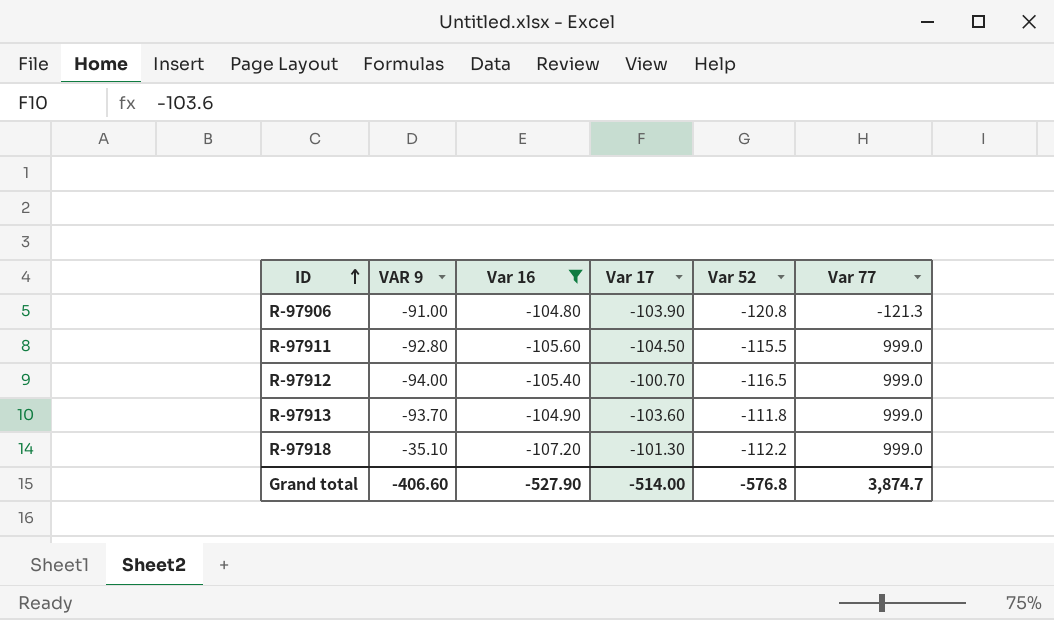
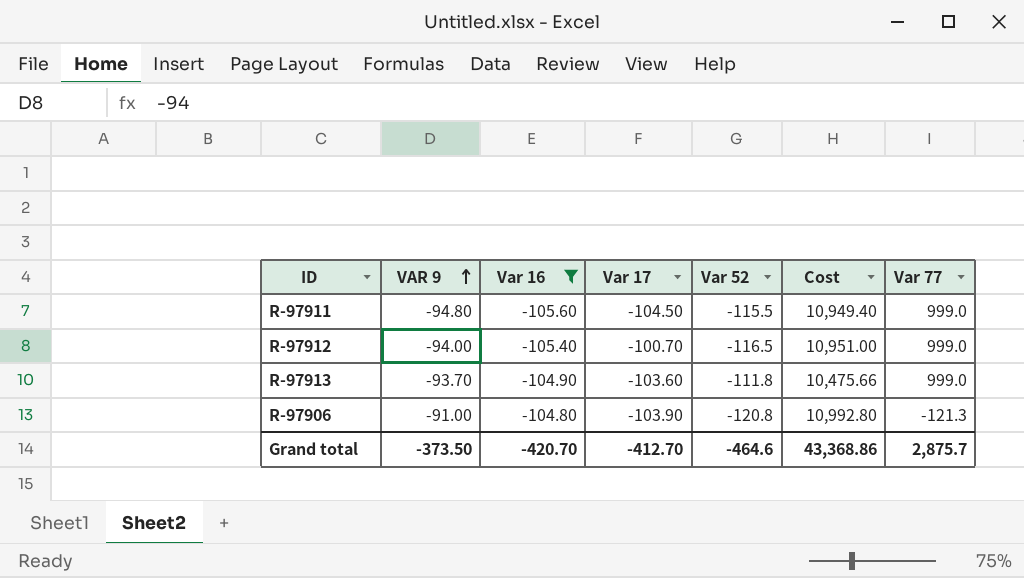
row order: ID ascending -> VAR 9 ascending
column Cost | formula: none -> [VAR 9] * [Var 52]
row R-97918: -35.10 | -107.20 | -101.30 | -112.2 | 999.0 -> none
R-97911 | VAR 9: -92.80 -> -94.80
Grand total | VAR 9: -406.60 -> -373.50
Grand total | Var 16: -527.90 -> -420.70
Grand total | Var 17: -514.00 -> -412.70
Grand total | Var 52: -576.8 -> -464.6
Grand total | Var 77: 3,874.7 -> 2,875.7

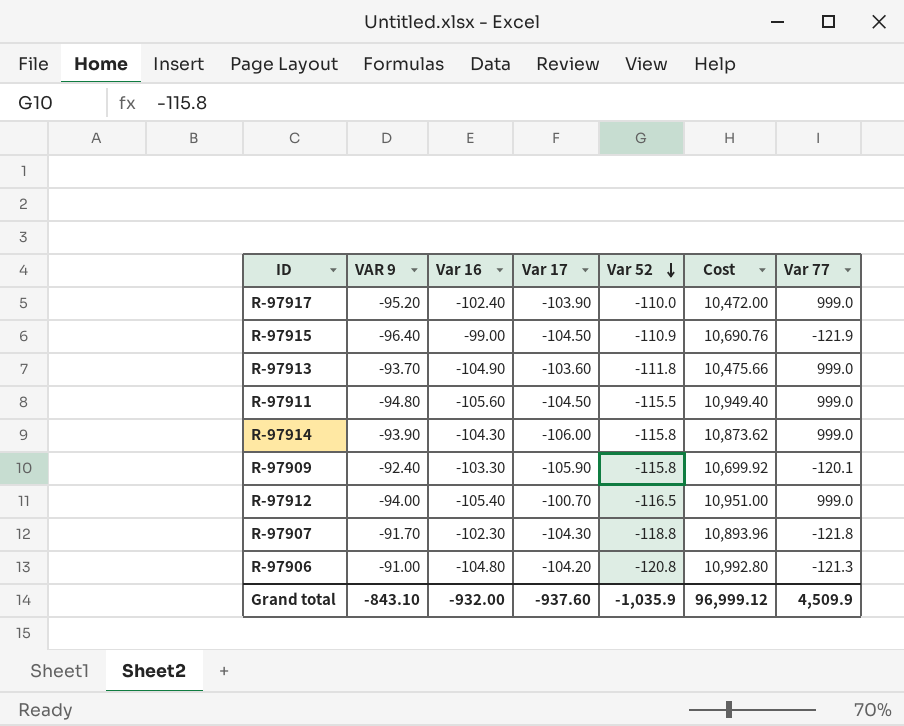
filter: Var 16 <= -104.80 -> none
row order: VAR 9 ascending -> Var 52 descending
R-97906 | Var 17: -103.90 -> -104.20
Grand total | VAR 9: -373.50 -> -843.10
Grand total | Var 16: -420.70 -> -932.00
Grand total | Var 17: -412.70 -> -937.60
Grand total | Var 52: -464.6 -> -1,035.9
Grand total | Cost: 43,368.86 -> 96,999.12
Grand total | Var 77: 2,875.7 -> 4,509.9

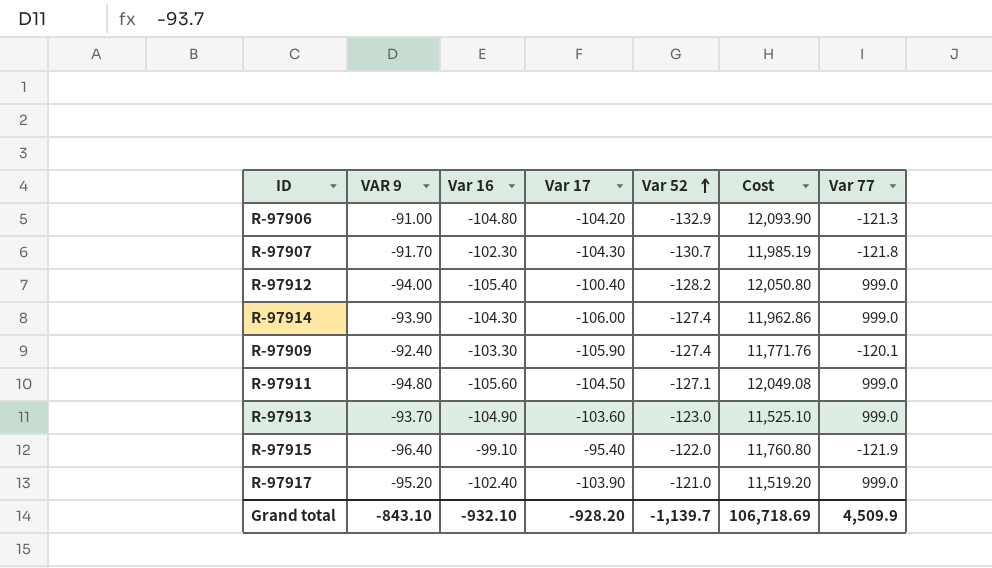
row order: Var 52 descending -> Var 52 ascending
R-97906 | Var 52: -120.8 -> -132.9
R-97906 | Cost: 10,992.80 -> 12,093.90
R-97907 | Var 52: -118.8 -> -130.7
R-97907 | Cost: 10,893.96 -> 11,985.19
R-97912 | Var 17: -100.70 -> -100.40
R-97912 | Var 52: -116.5 -> -128.2
R-97912 | Cost: 10,951.00 -> 12,050.80
R-97914 | Var 52: -115.8 -> -127.4
R-97914 | Cost: 10,873.62 -> 11,962.86
R-97909 | Var 52: -115.8 -> -127.4
R-97909 | Cost: 10,699.92 -> 11,771.76
R-97911 | Var 52: -115.5 -> -127.1
R-97911 | Cost: 10,949.40 -> 12,049.08
R-97913 | Var 52: -111.8 -> -123.0
R-97913 | Cost: 10,475.66 -> 11,525.10
R-97915 | Var 16: -99.00 -> -99.10
R-97915 | Var 17: -104.50 -> -95.40
R-97915 | Var 52: -110.9 -> -122.0
R-97915 | Cost: 10,690.76 -> 11,760.80
R-97917 | Var 52: -110.0 -> -121.0
R-97917 | Cost: 10,472.00 -> 11,519.20
Grand total | Var 16: -932.00 -> -932.10
Grand total | Var 17: -937.60 -> -928.20
Grand total | Var 52: -1,035.9 -> -1,139.7
Grand total | Cost: 96,999.12 -> 106,718.69

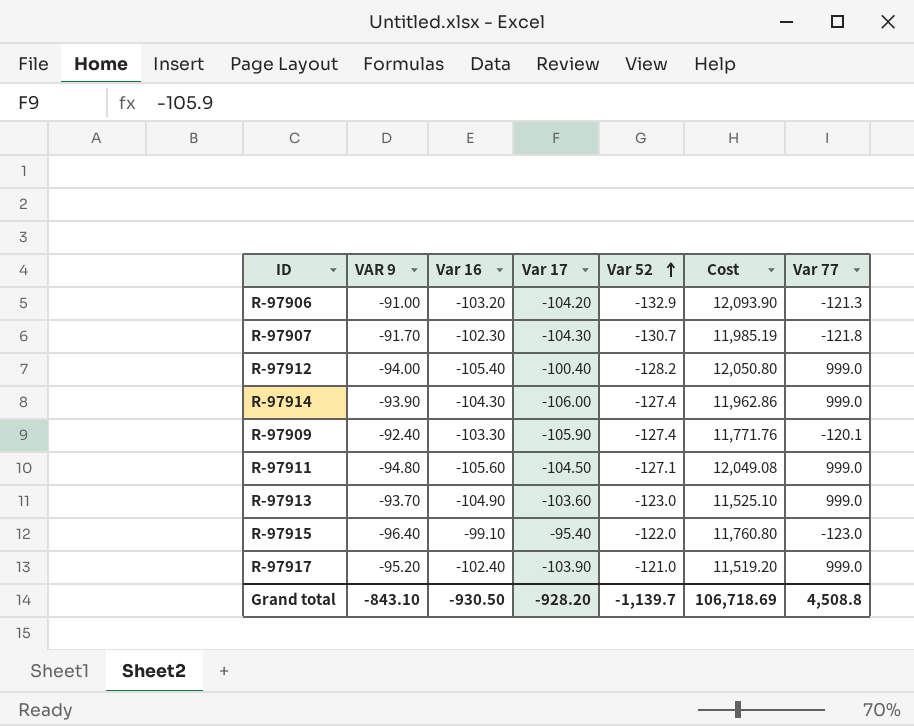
R-97906 | Var 16: -104.80 -> -103.20
R-97915 | Var 77: -121.9 -> -123.0
Grand total | Var 16: -932.10 -> -930.50
Grand total | Var 77: 4,509.9 -> 4,508.8

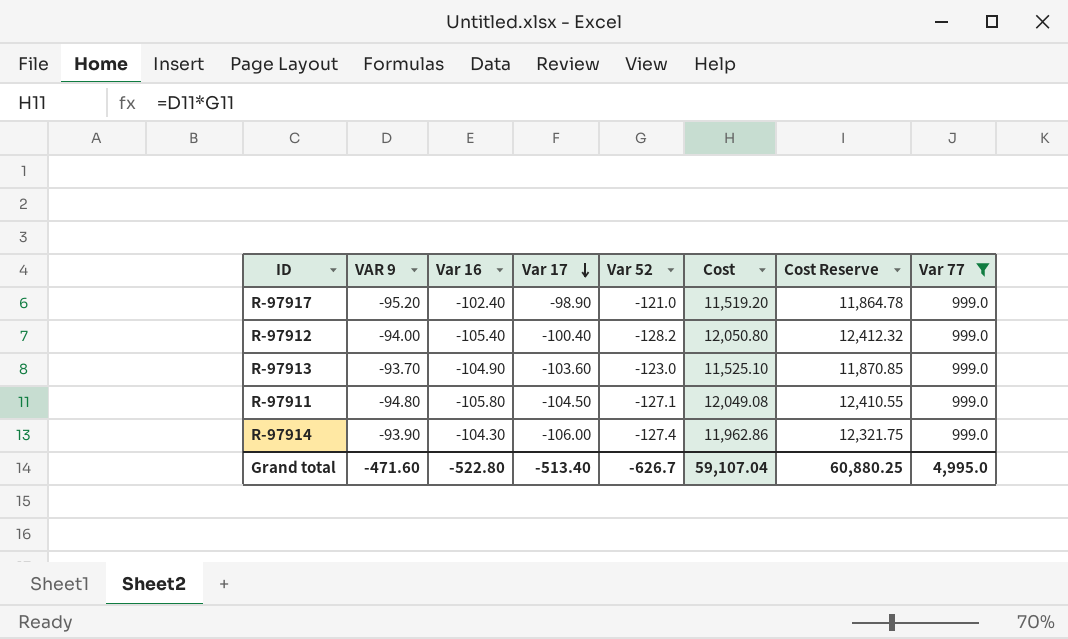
filter: none -> Var 77 = 999.0
row order: Var 52 ascending -> Var 17 descending
column Cost Reserve | formula: none -> [Cost] * 1.03
R-97917 | Var 17: -103.90 -> -98.90
R-97911 | Var 16: -105.60 -> -105.80
Grand total | VAR 9: -843.10 -> -471.60
Grand total | Var 16: -930.50 -> -522.80
Grand total | Var 17: -928.20 -> -513.40
Grand total | Var 52: -1,139.7 -> -626.7
Grand total | Cost: 106,718.69 -> 59,107.04
Grand total | Var 77: 4,508.8 -> 4,995.0

